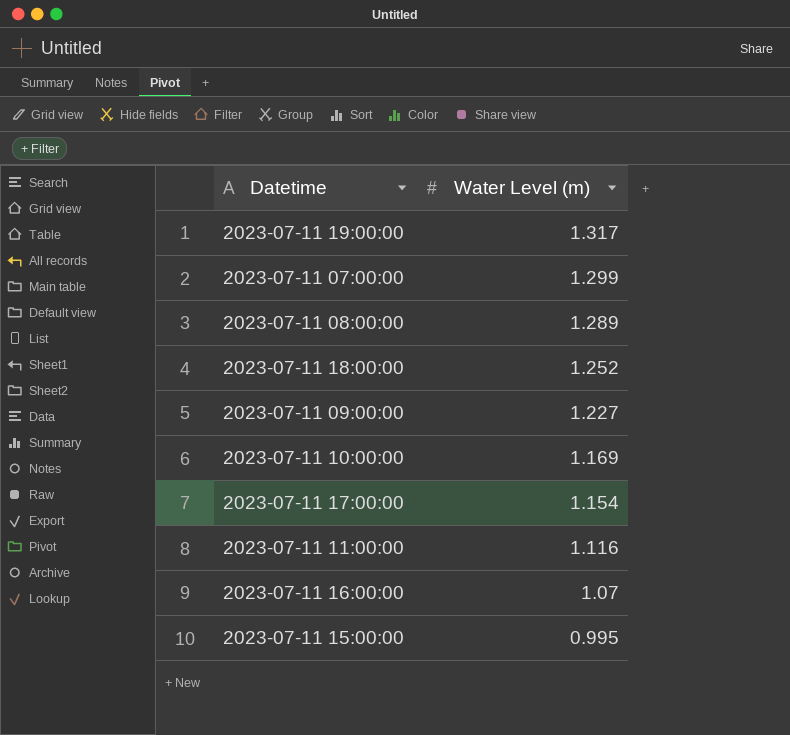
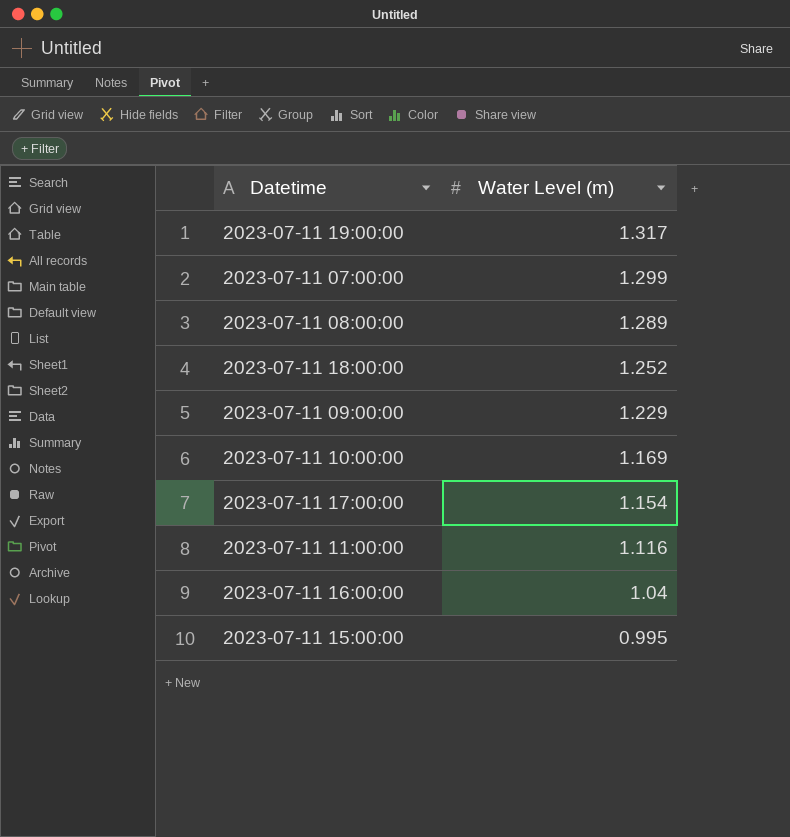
2023-07-11 09:00:00 | Water Level (m): 1.227 -> 1.229
2023-07-11 16:00:00 | Water Level (m): 1.07 -> 1.04

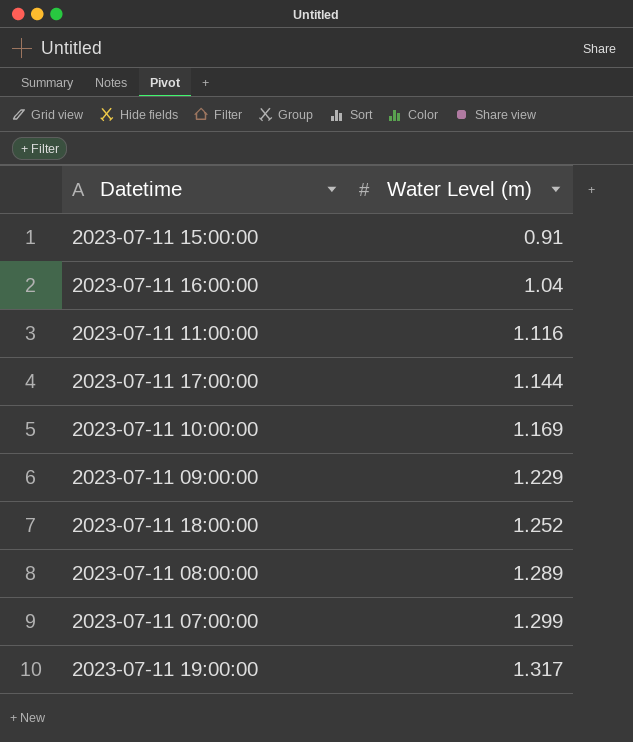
row order: Water Level (m) descending -> Water Level (m) ascending
2023-07-11 15:00:00 | Water Level (m): 0.995 -> 0.91
2023-07-11 17:00:00 | Water Level (m): 1.154 -> 1.144

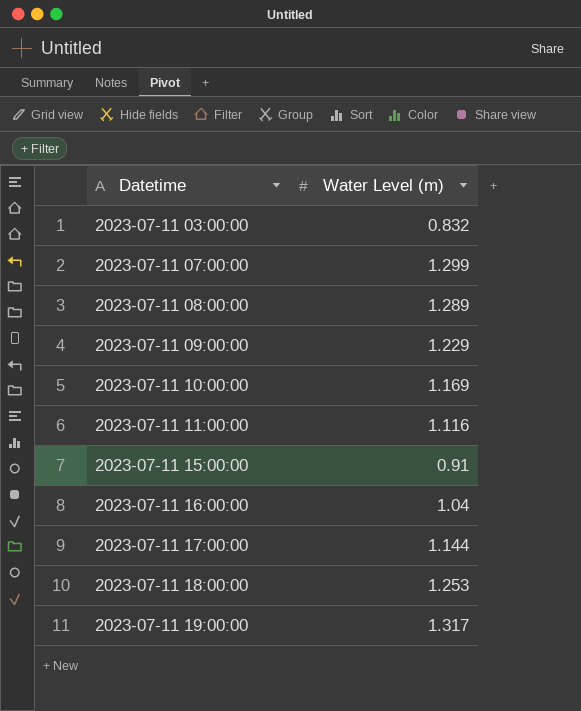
row order: Water Level (m) ascending -> Datetime ascending
row 2023-07-11 03:00:00: none -> 0.832
2023-07-11 18:00:00 | Water Level (m): 1.252 -> 1.253

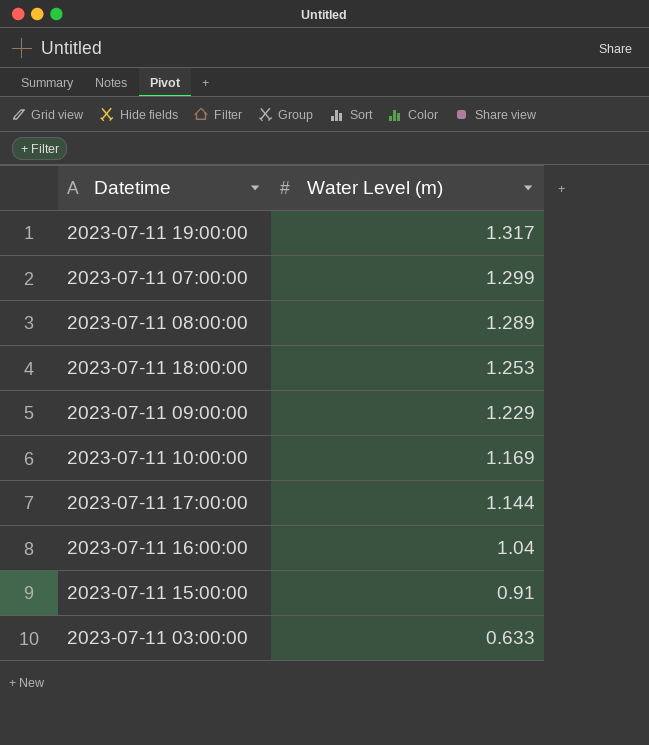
row order: Datetime ascending -> Water Level (m) descending
row 2023-07-11 11:00:00: 1.116 -> none
2023-07-11 03:00:00 | Water Level (m): 0.832 -> 0.633

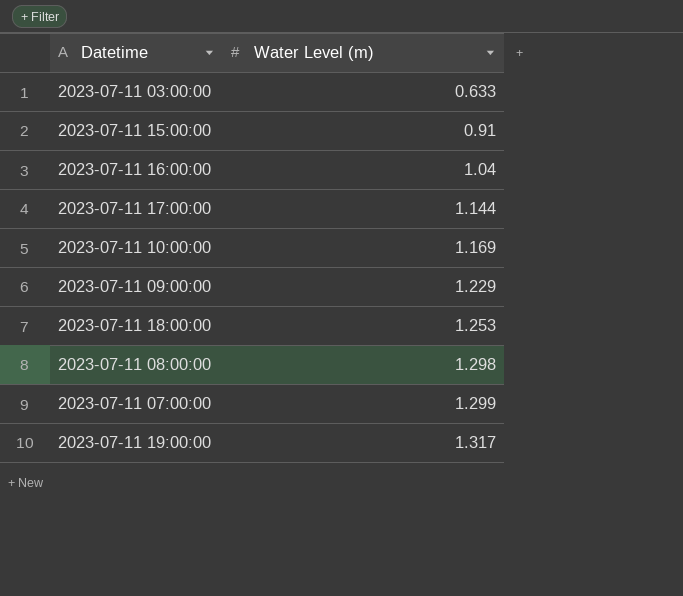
row order: Water Level (m) descending -> Water Level (m) ascending
2023-07-11 08:00:00 | Water Level (m): 1.289 -> 1.298

